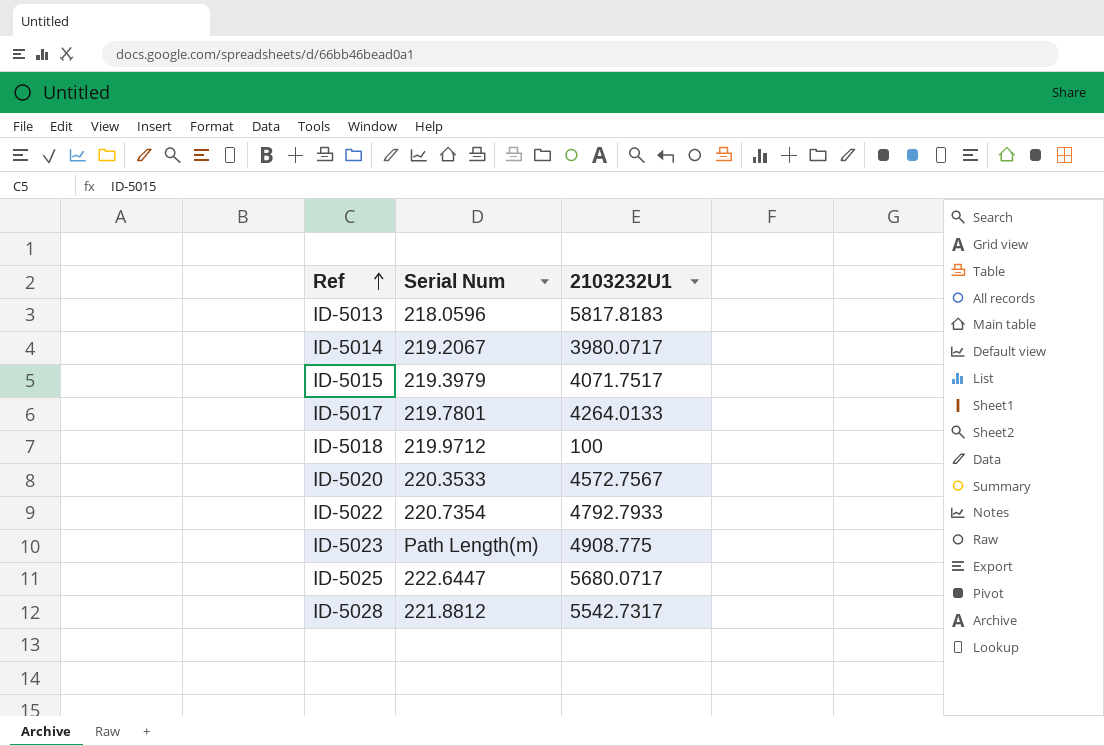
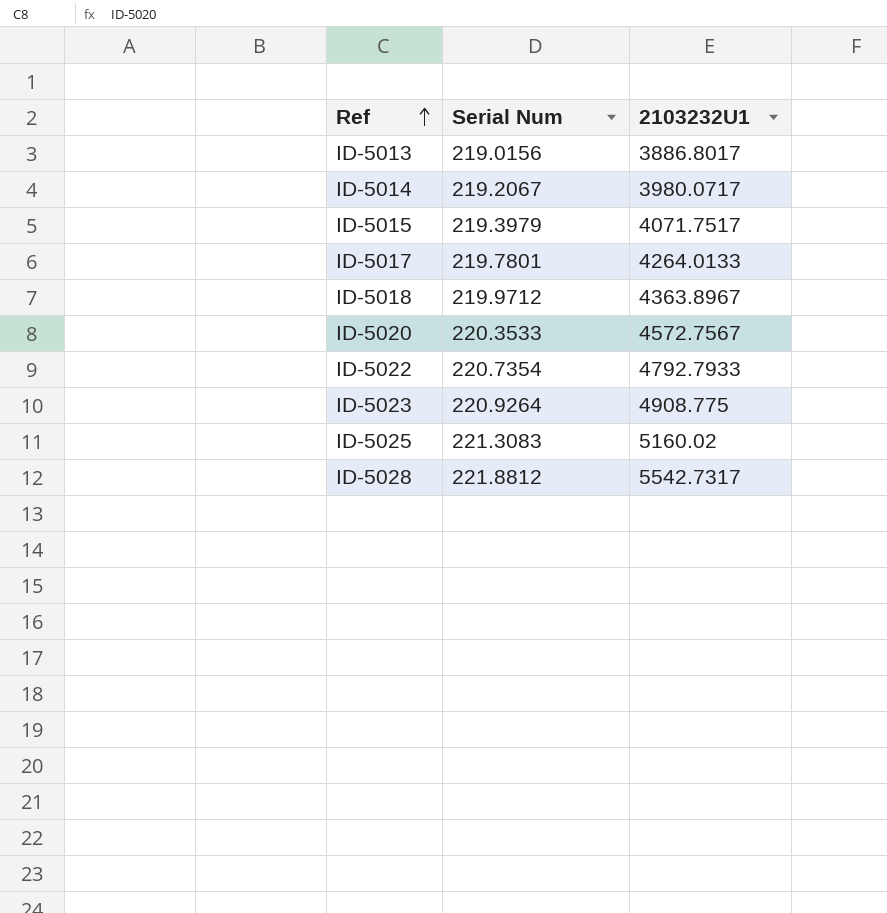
ID-5013 | Serial Num: 218.0596 -> 219.0156
ID-5013 | 2103232U1: 5817.8183 -> 3886.8017
ID-5018 | 2103232U1: 100 -> 4363.8967
ID-5023 | Serial Num: Path Length(m) -> 220.9264
ID-5025 | Serial Num: 222.6447 -> 221.3083
ID-5025 | 2103232U1: 5680.0717 -> 5160.02

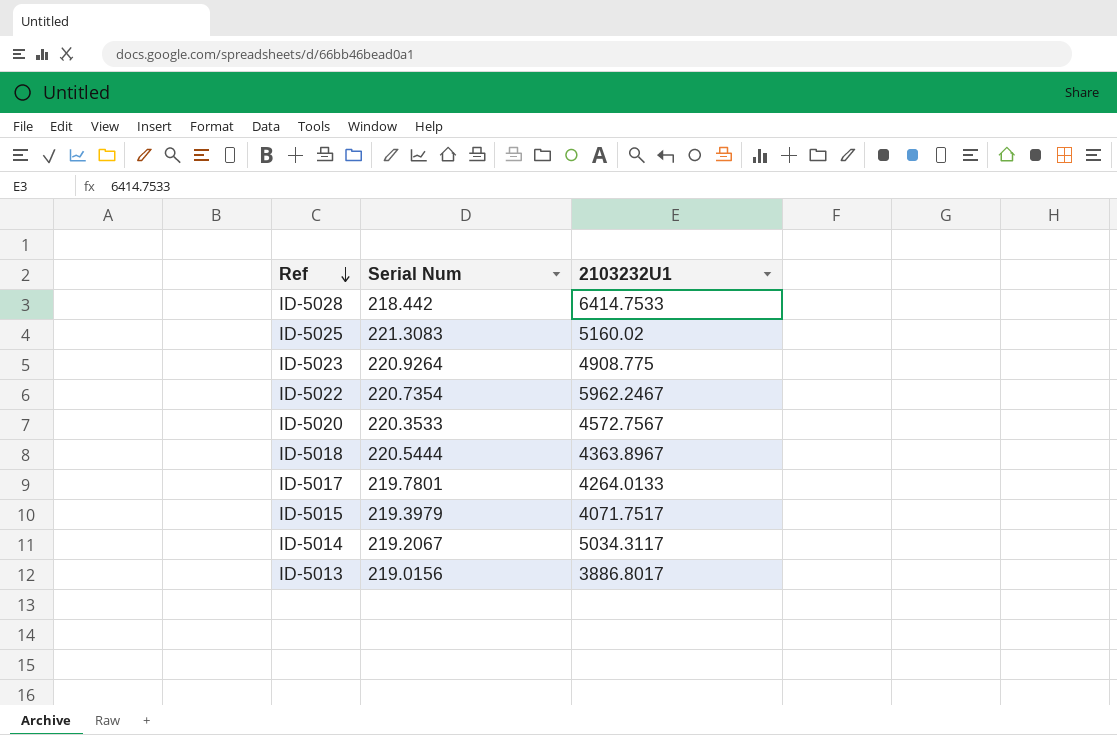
row order: Ref ascending -> Ref descending
ID-5028 | Serial Num: 221.8812 -> 218.442
ID-5028 | 2103232U1: 5542.7317 -> 6414.7533
ID-5022 | 2103232U1: 4792.7933 -> 5962.2467
ID-5018 | Serial Num: 219.9712 -> 220.5444
ID-5014 | 2103232U1: 3980.0717 -> 5034.3117

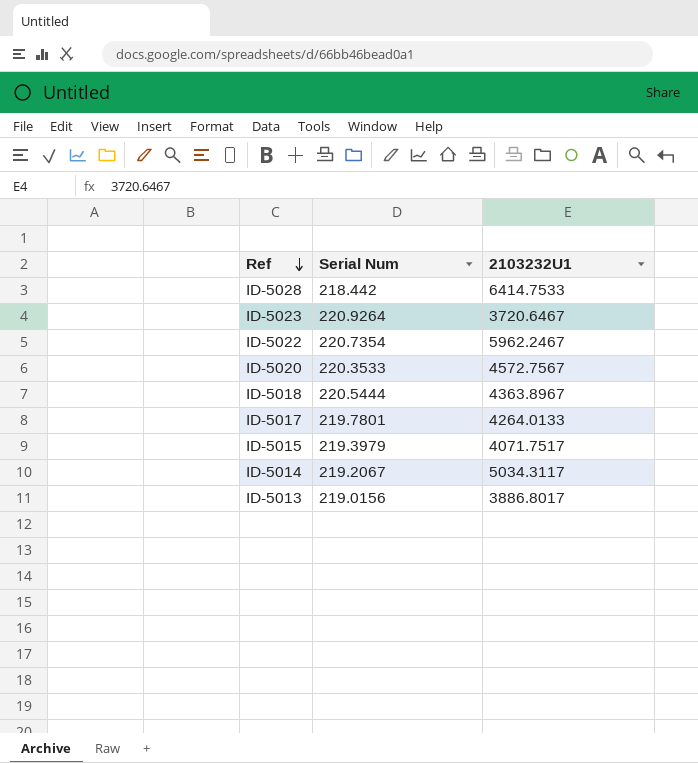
row ID-5025: 221.3083 | 5160.02 -> none
ID-5023 | 2103232U1: 4908.775 -> 3720.6467

